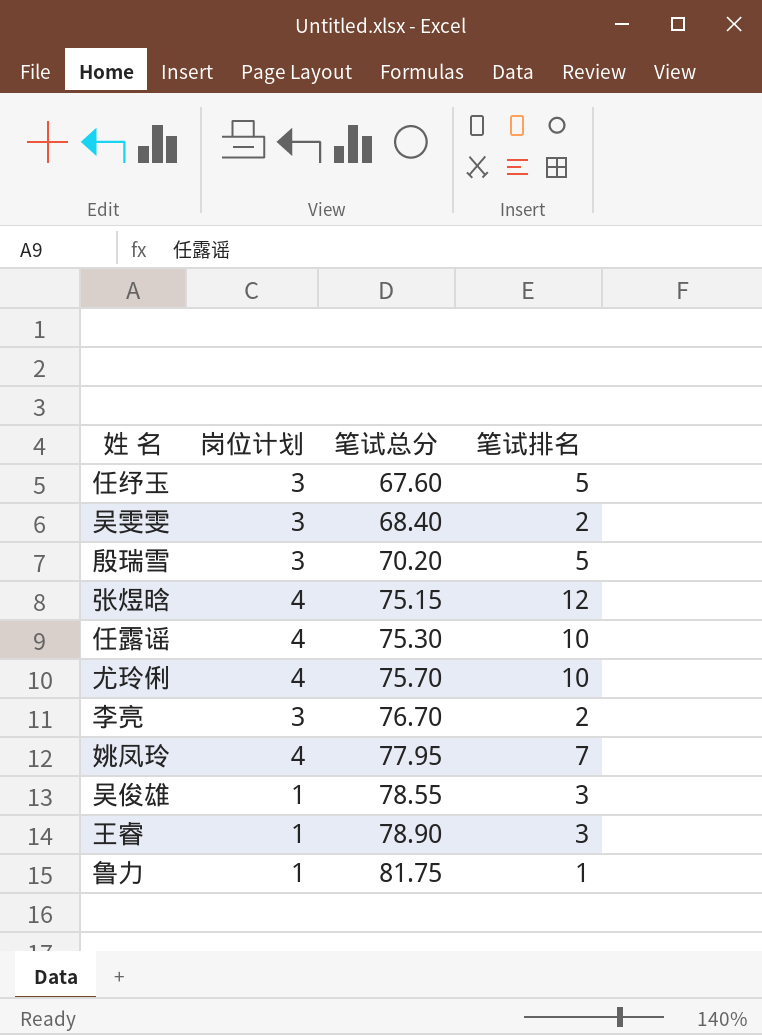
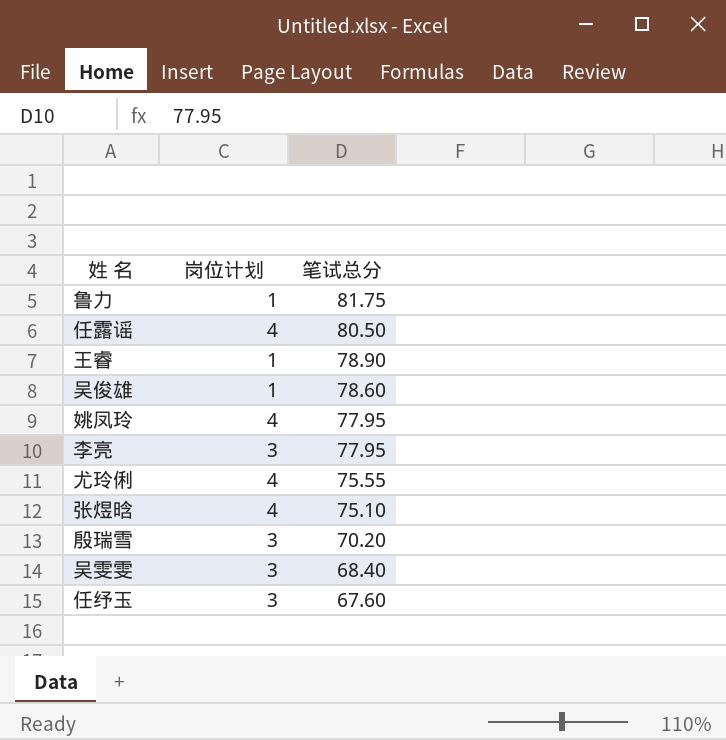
row order: 笔试总分 ascending -> 笔试总分 descending
column 笔试排名 | position: 4 -> none
任露谣 | 笔试总分: 75.30 -> 80.50
吴俊雄 | 笔试总分: 78.55 -> 78.60
李亮 | 笔试总分: 76.70 -> 77.95
尤玲俐 | 笔试总分: 75.70 -> 75.55
张煜晗 | 笔试总分: 75.15 -> 75.10

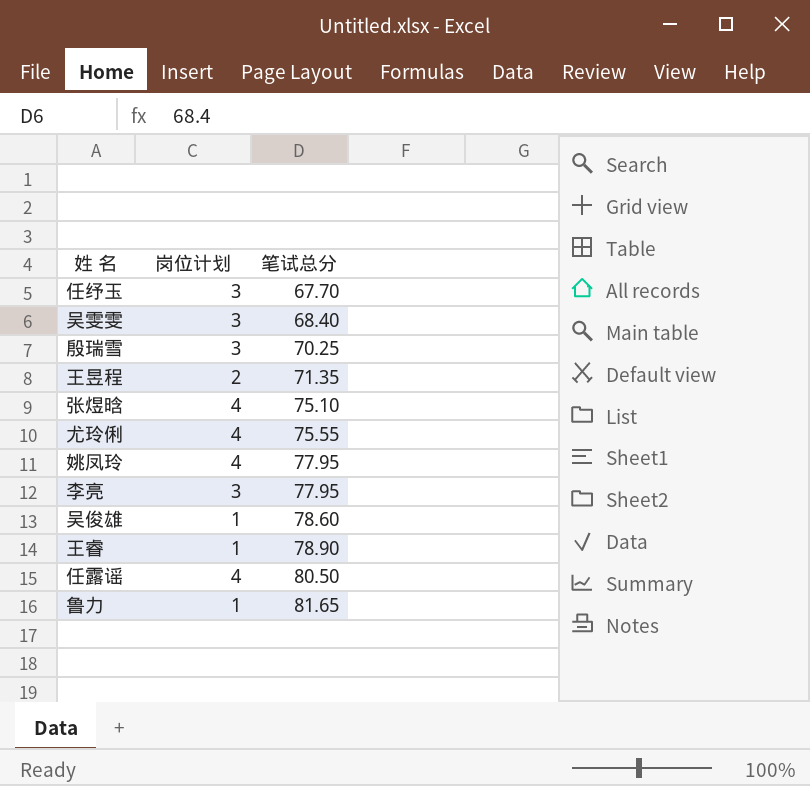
row order: 笔试总分 descending -> 笔试总分 ascending
任纾玉 | 笔试总分: 67.60 -> 67.70
殷瑞雪 | 笔试总分: 70.20 -> 70.25
row 王昱程: none -> 2 | 71.35
鲁力 | 笔试总分: 81.75 -> 81.65

